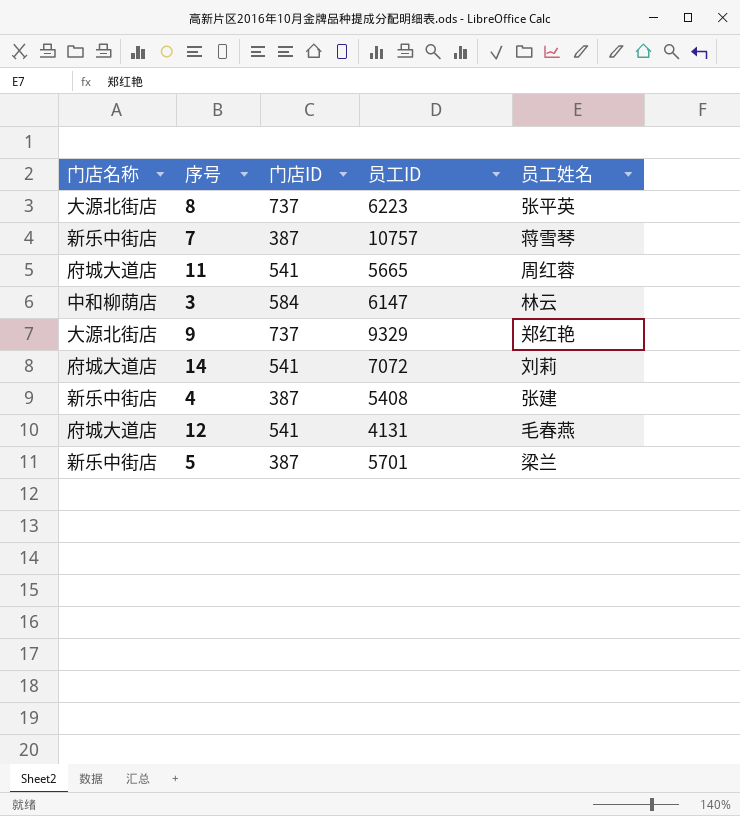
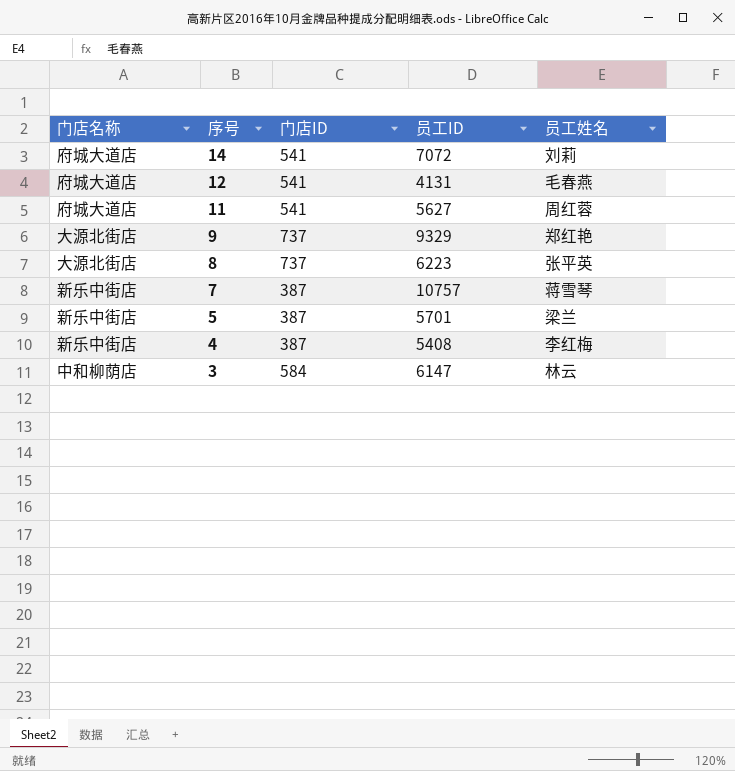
row order: none -> 序号 descending
11 | 员工ID: 5665 -> 5627
4 | 员工姓名: 张建 -> 李红梅

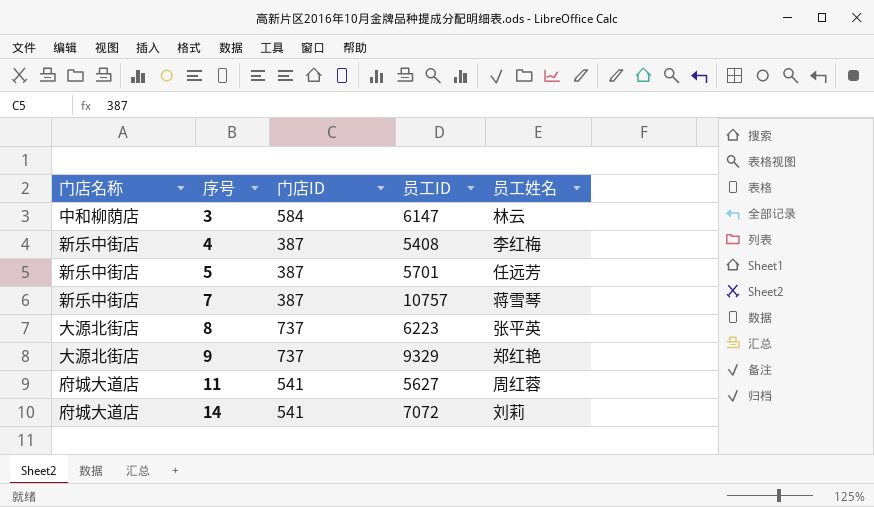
row order: 序号 descending -> 序号 ascending
row 12: 府城大道店 | 541 | 4131 | 毛春燕 -> none
5 | 员工姓名: 梁兰 -> 任远芳

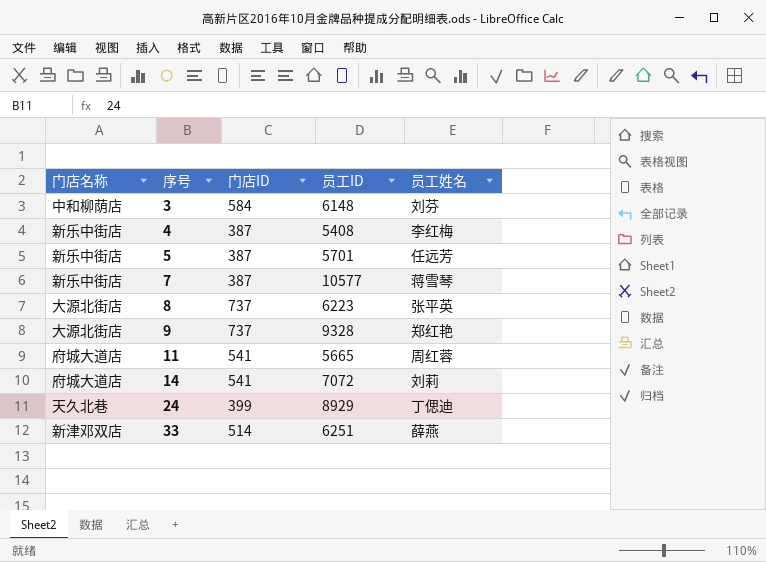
3 | 员工ID: 6147 -> 6148
3 | 员工姓名: 林云 -> 刘芬
7 | 员工ID: 10757 -> 10577
9 | 员工ID: 9329 -> 9328
11 | 员工ID: 5627 -> 5665
row 24: none -> 天久北巷 | 399 | 8929 | 丁偲迪
row 33: none -> 新津邓双店 | 514 | 6251 | 薛燕

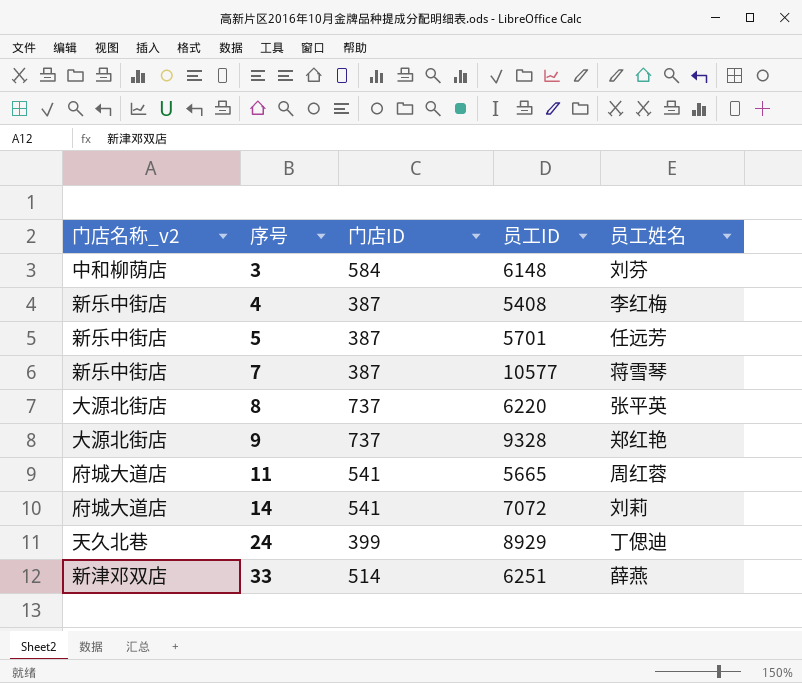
column name: 门店名称 -> 门店名称_v2
8 | 员工ID: 6223 -> 6220

